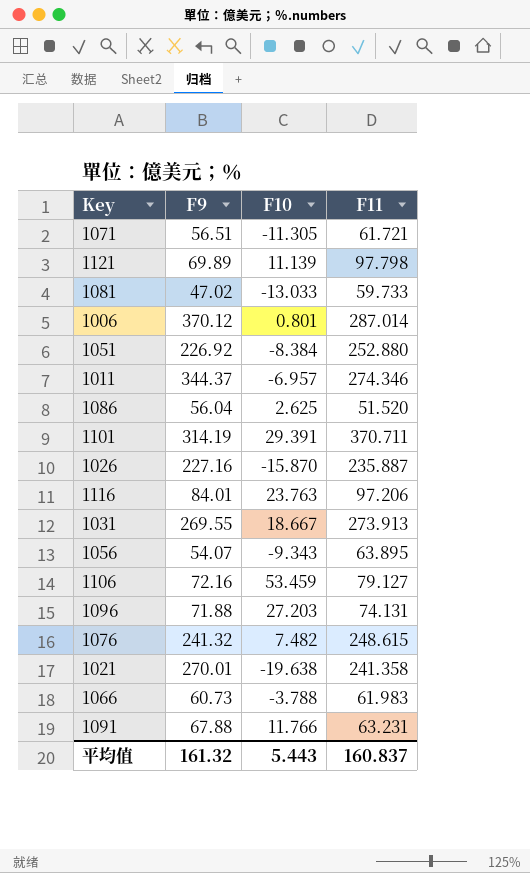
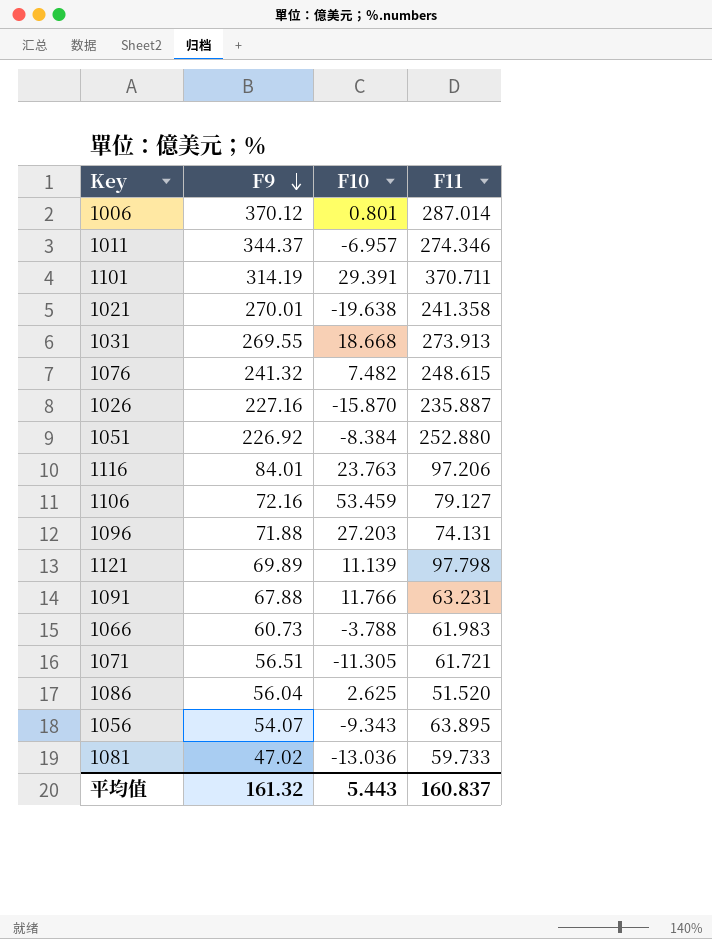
row order: none -> F9 descending
1031 | F10: 18.667 -> 18.668
1081 | F10: -13.033 -> -13.036

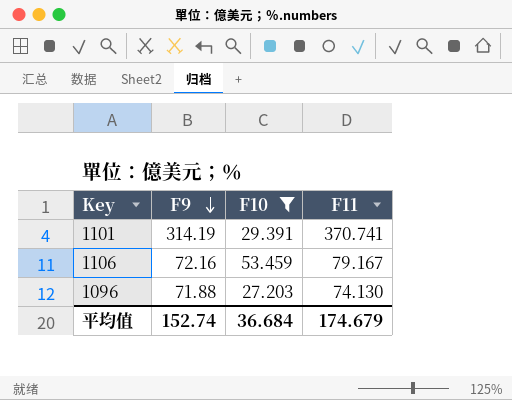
filter: none -> F10 >= 27.203
1101 | F11: 370.711 -> 370.741
1106 | F11: 79.127 -> 79.167
1096 | F11: 74.131 -> 74.130
平均值 | F9: 161.32 -> 152.74
平均值 | F10: 5.443 -> 36.684
平均值 | F11: 160.837 -> 174.679

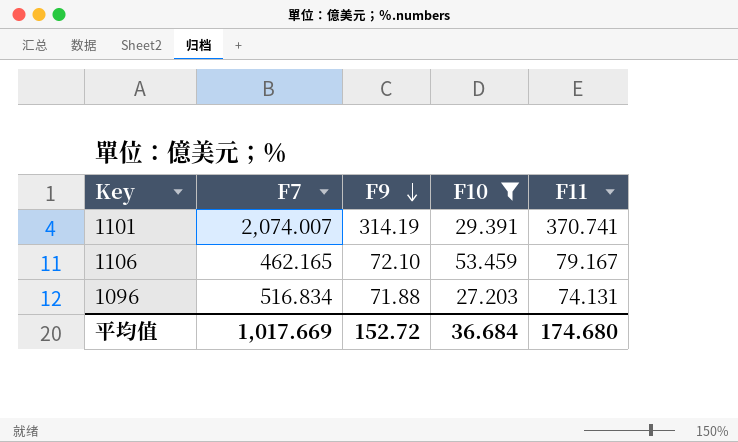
column F7 | position: none -> 2
1106 | F9: 72.16 -> 72.10
1096 | F11: 74.130 -> 74.131
平均值 | F9: 152.74 -> 152.72
平均值 | F11: 174.679 -> 174.680

